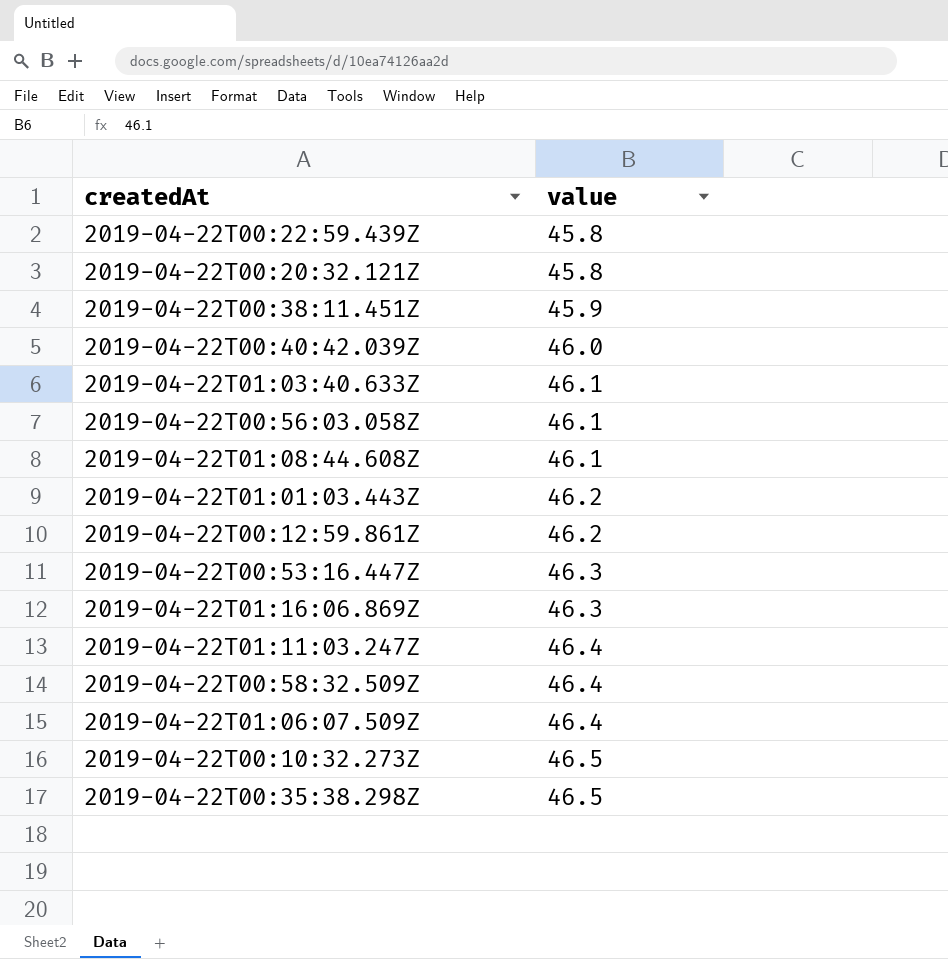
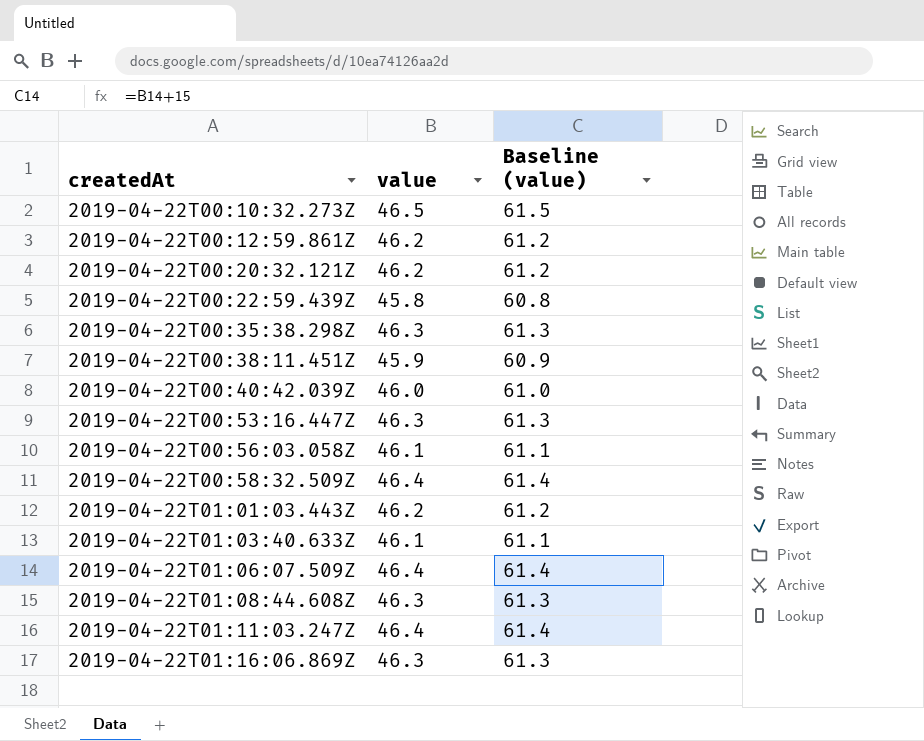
row order: value ascending -> createdAt ascending
column Baseline (value) | formula: none -> [value] + 15
2019-04-22T00:20:32.121Z | value: 45.8 -> 46.2
2019-04-22T00:35:38.298Z | value: 46.5 -> 46.3
2019-04-22T01:08:44.608Z | value: 46.1 -> 46.3

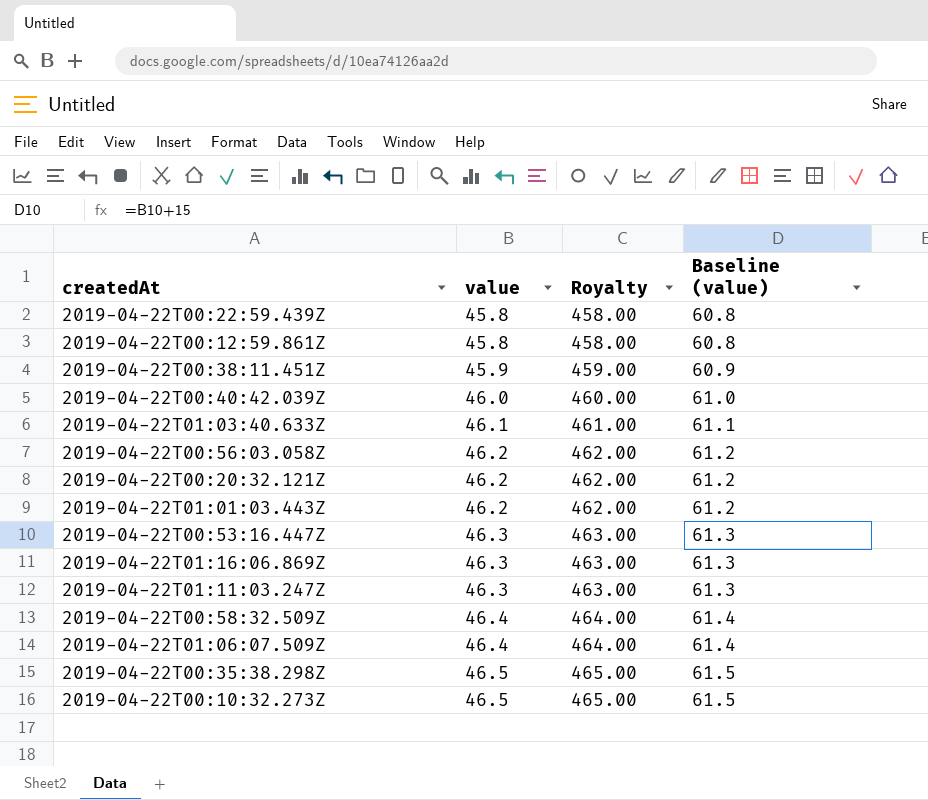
row order: createdAt ascending -> value ascending
column Royalty | formula: none -> [value] * 10
row 2019-04-22T01:08:44.608Z: 46.3 | 61.3 -> none
2019-04-22T00:12:59.861Z | value: 46.2 -> 45.8
2019-04-22T00:12:59.861Z | Baseline (value): 61.2 -> 60.8
2019-04-22T00:56:03.058Z | value: 46.1 -> 46.2
2019-04-22T00:56:03.058Z | Baseline (value): 61.1 -> 61.2
2019-04-22T01:11:03.247Z | value: 46.4 -> 46.3
2019-04-22T01:11:03.247Z | Baseline (value): 61.4 -> 61.3
2019-04-22T00:35:38.298Z | value: 46.3 -> 46.5
2019-04-22T00:35:38.298Z | Baseline (value): 61.3 -> 61.5

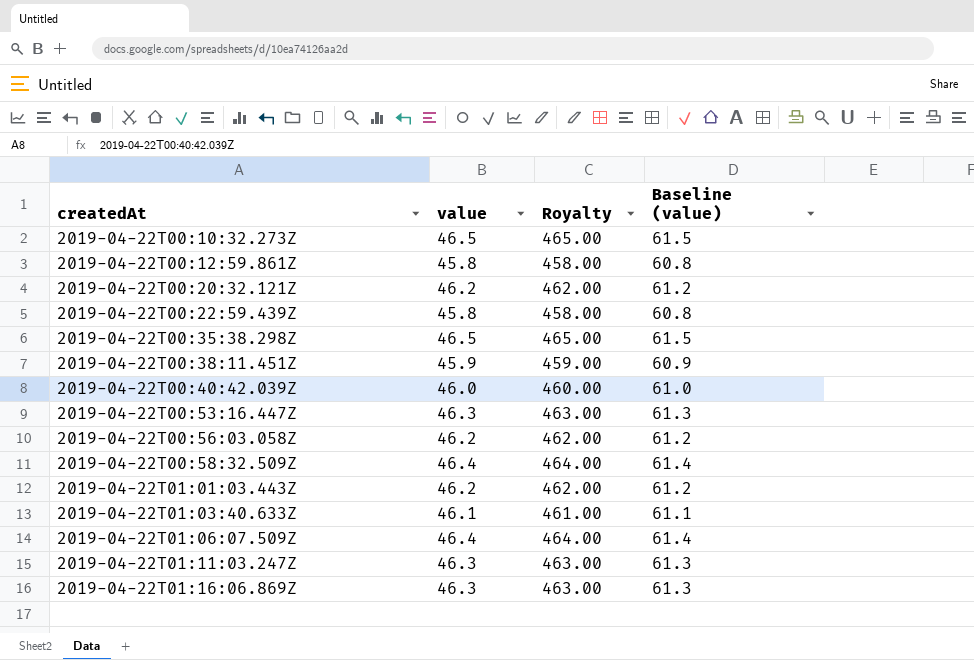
row order: value ascending -> createdAt ascending

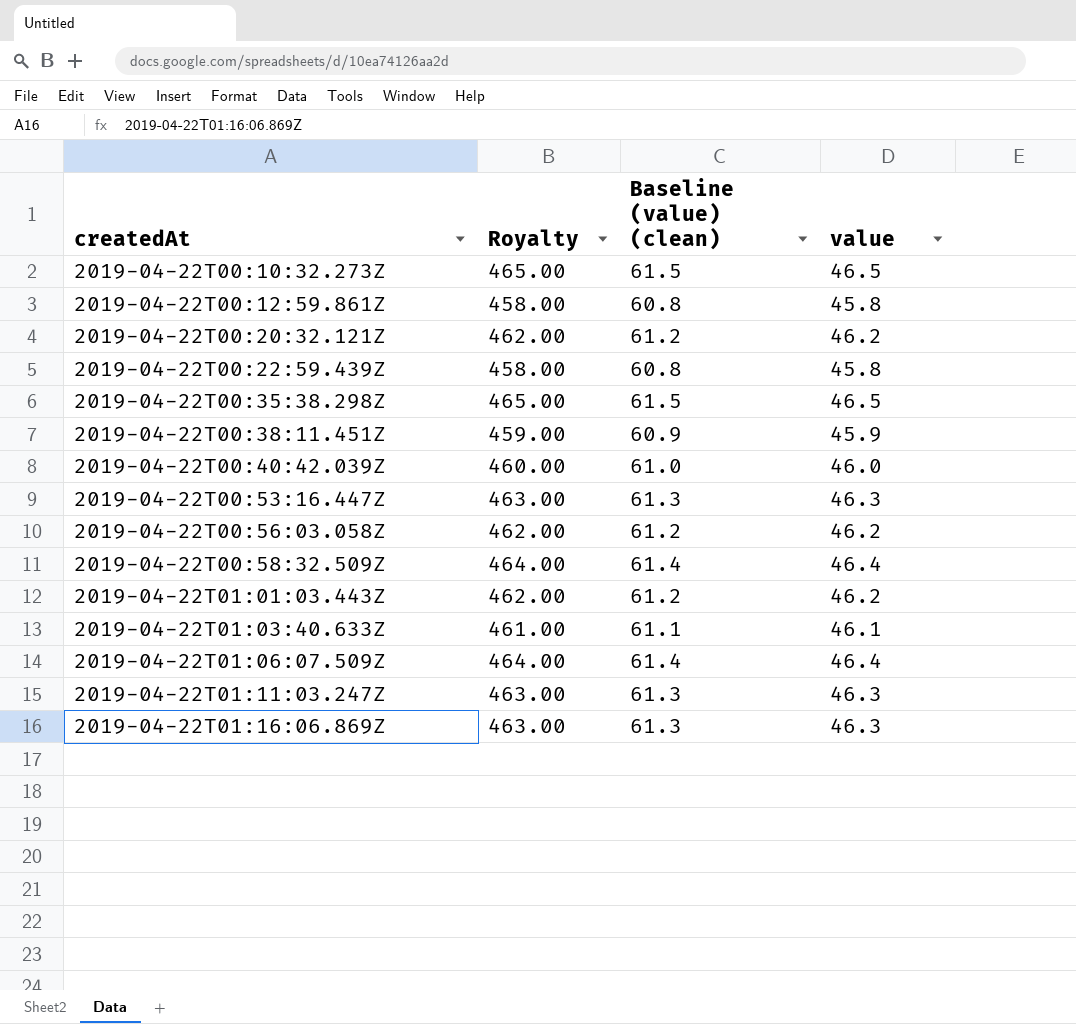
column name: Baseline (value) -> Baseline (value) (clean)
column value | position: 2 -> 4

